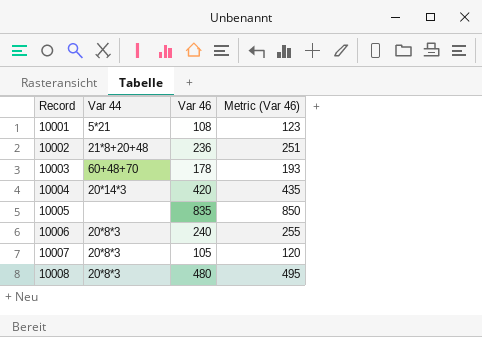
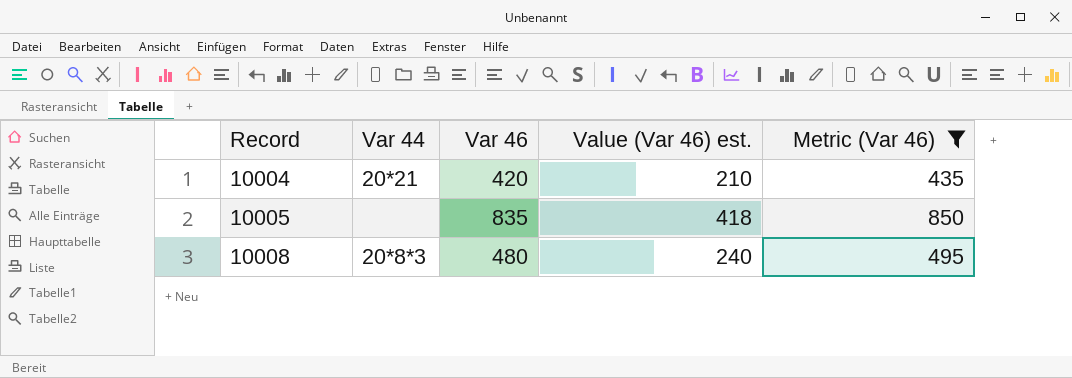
filter: none -> Metric (Var 46) >= 435
column Value (Var 46) est. | formula: none -> [Var 46] * 0.5
10004 | Var 44: 20*14*3 -> 20*21

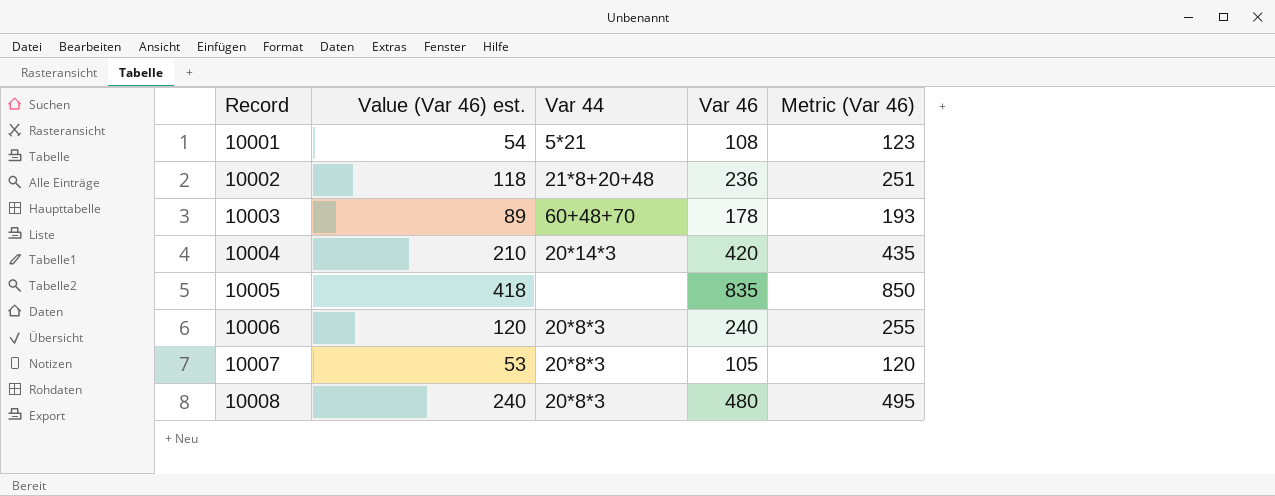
filter: Metric (Var 46) >= 435 -> none
column Value (Var 46) est. | position: 4 -> 2
10004 | Var 44: 20*21 -> 20*14*3

